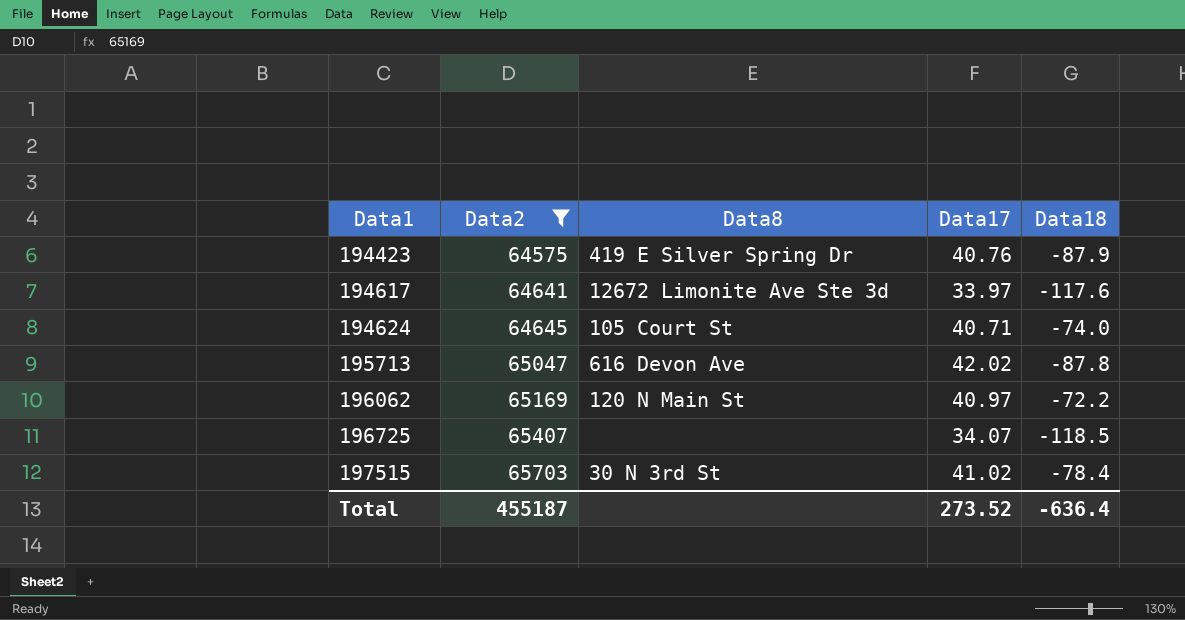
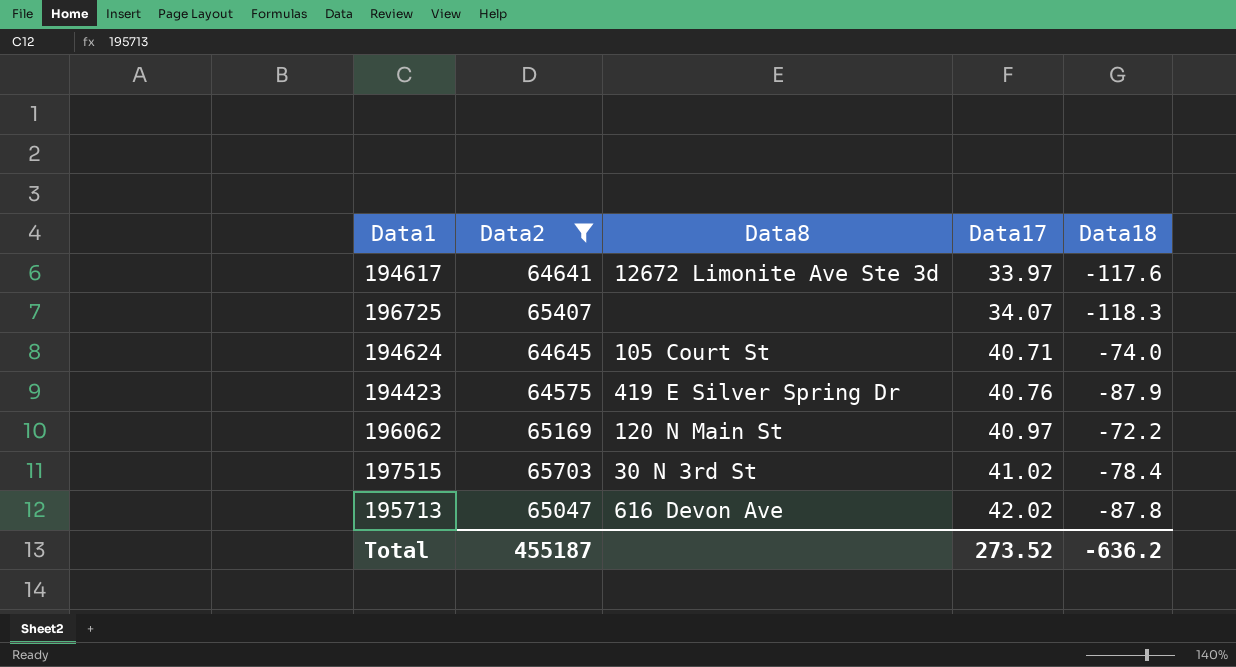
row order: Data1 ascending -> Data17 ascending
196725 | Data18: -118.5 -> -118.3
Total | Data18: -636.4 -> -636.2

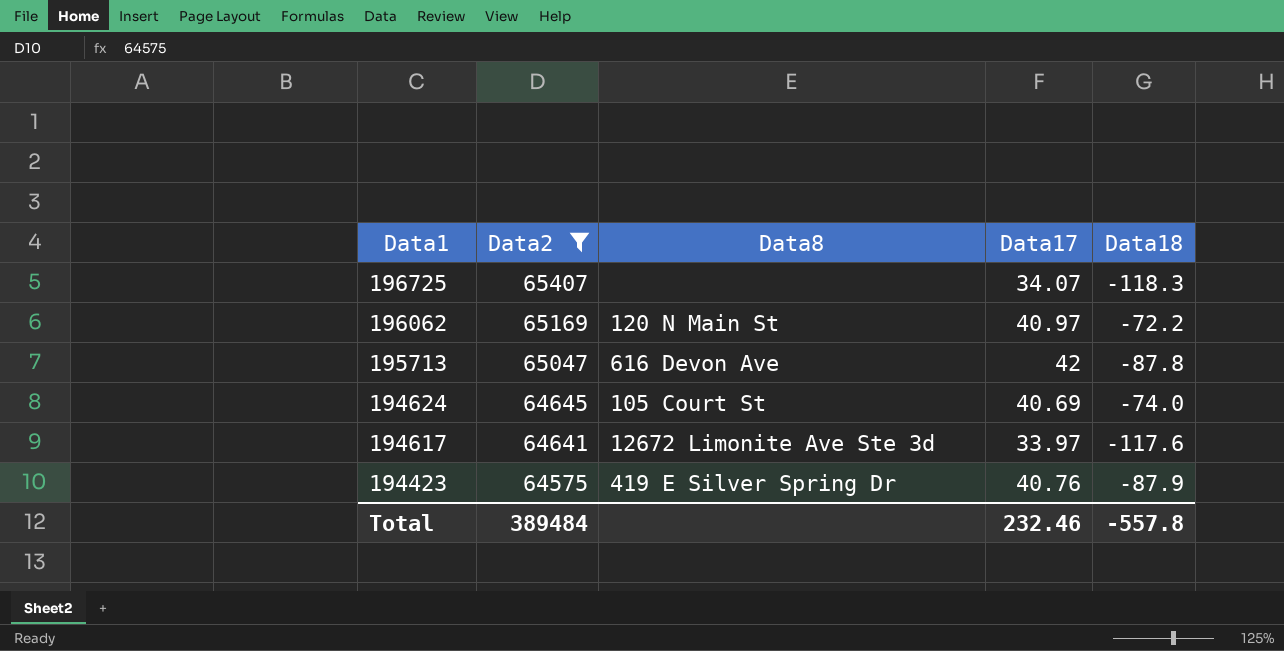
row order: Data17 ascending -> Data1 descending
row 197515: 65703 | 30 N 3rd St | 41.02 | -78.4 -> none
195713 | Data17: 42.02 -> 42
194624 | Data17: 40.71 -> 40.69
Total | Data2: 455187 -> 389484
Total | Data17: 273.52 -> 232.46
Total | Data18: -636.2 -> -557.8

